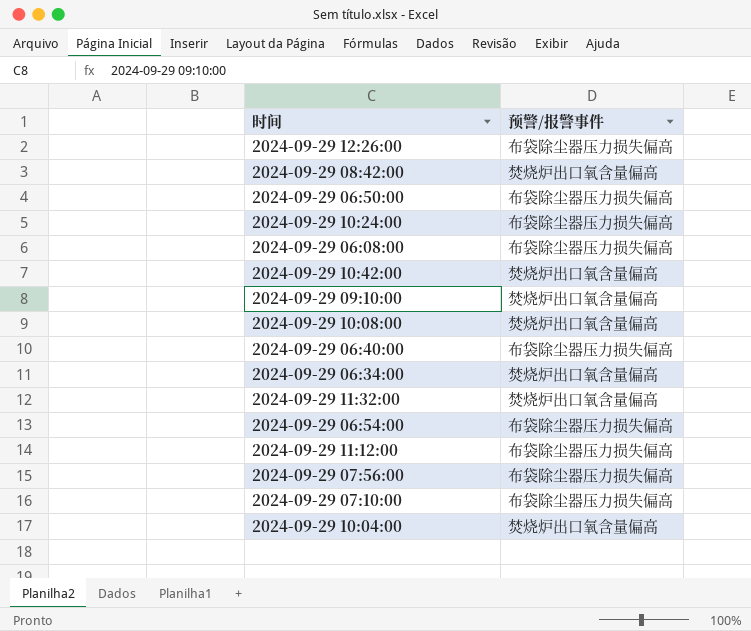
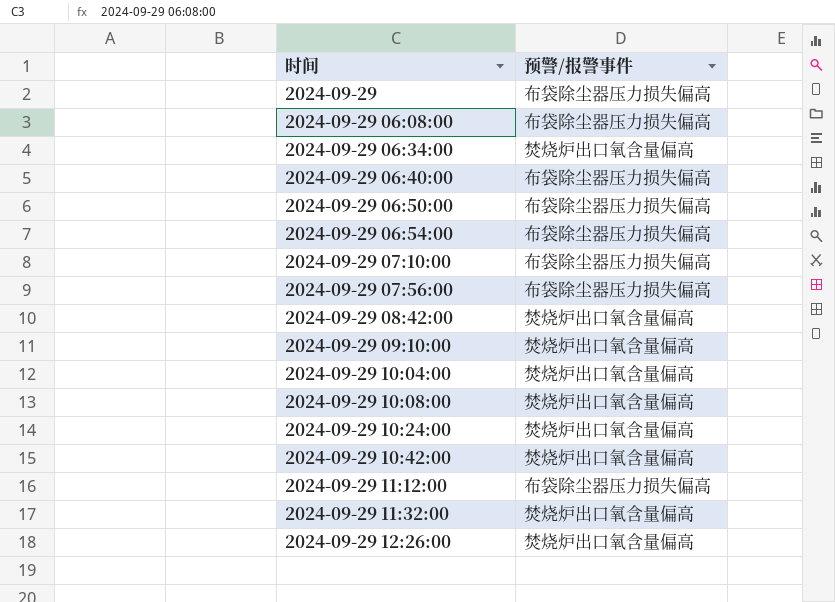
row order: none -> 时间 ascending
row 2024-09-29: none -> 布袋除尘器压力损失偏高
2024-09-29 10:24:00 | 预警/报警事件: 布袋除尘器压力损失偏高 -> 焚烧炉出口氧含量偏高
2024-09-29 12:26:00 | 预警/报警事件: 布袋除尘器压力损失偏高 -> 焚烧炉出口氧含量偏高

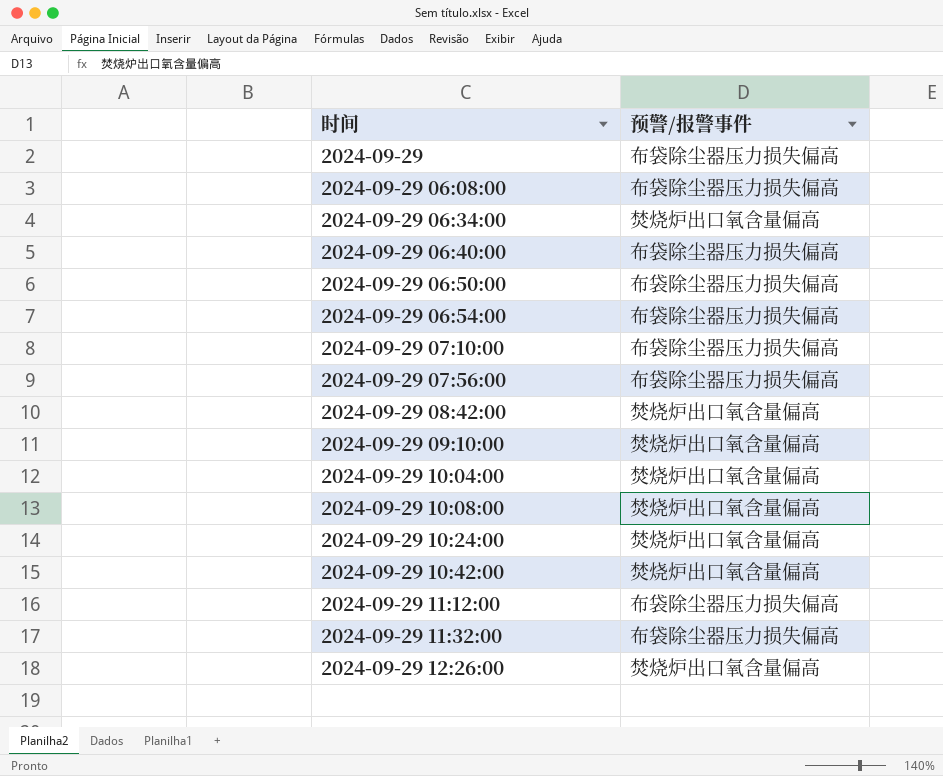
2024-09-29 11:32:00 | 预警/报警事件: 焚烧炉出口氧含量偏高 -> 布袋除尘器压力损失偏高

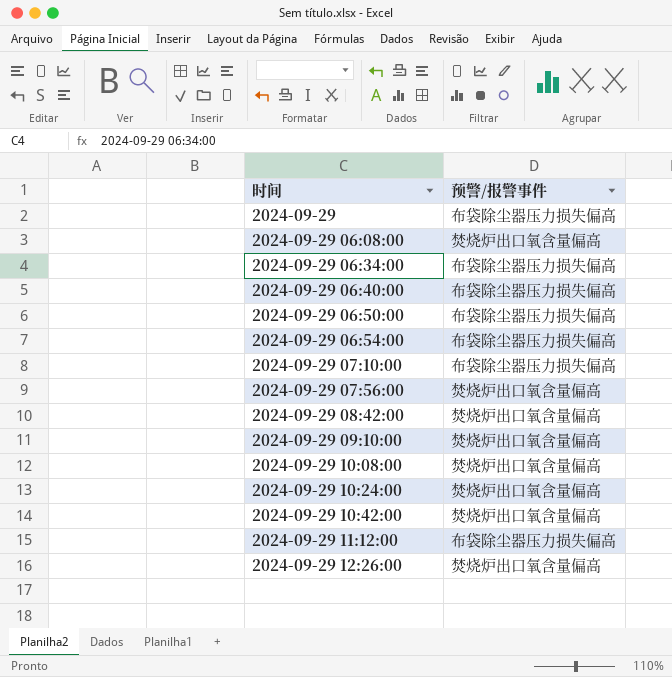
row 2024-09-29 10:04:00: 焚烧炉出口氧含量偏高 -> none
row 2024-09-29 11:32:00: 布袋除尘器压力损失偏高 -> none
2024-09-29 06:08:00 | 预警/报警事件: 布袋除尘器压力损失偏高 -> 焚烧炉出口氧含量偏高
2024-09-29 06:34:00 | 预警/报警事件: 焚烧炉出口氧含量偏高 -> 布袋除尘器压力损失偏高
2024-09-29 07:56:00 | 预警/报警事件: 布袋除尘器压力损失偏高 -> 焚烧炉出口氧含量偏高

